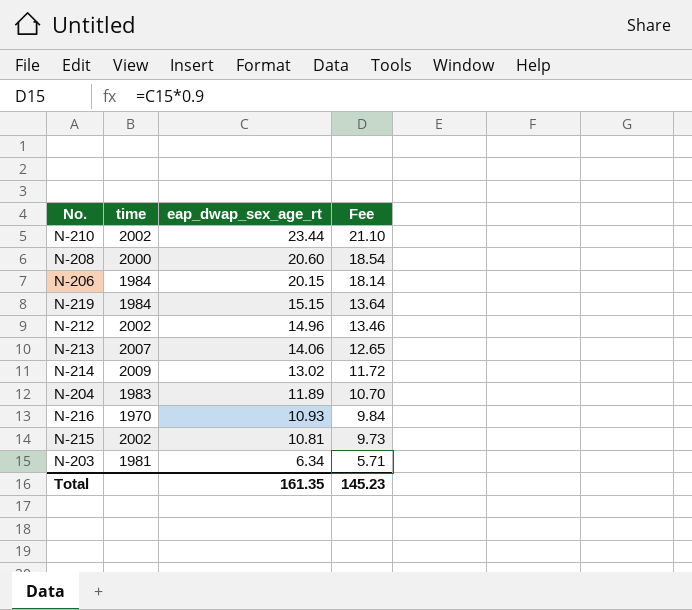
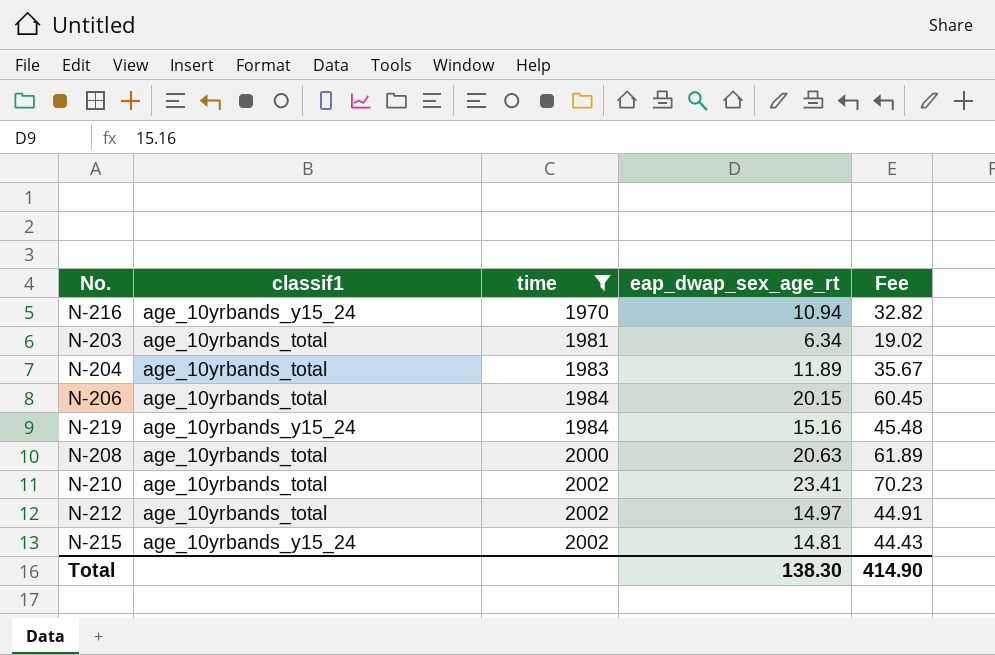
filter: none -> time <= 2002
row order: eap_dwap_sex_age_rt descending -> time ascending
column classif1 | position: none -> 2
column Fee | formula: [eap_dwap_sex_age_rt] * 0.9 -> [eap_dwap_sex_age_rt] * 3
N-216 | eap_dwap_sex_age_rt: 10.93 -> 10.94
N-219 | eap_dwap_sex_age_rt: 15.15 -> 15.16
N-208 | eap_dwap_sex_age_rt: 20.60 -> 20.63
N-210 | eap_dwap_sex_age_rt: 23.44 -> 23.41
N-212 | eap_dwap_sex_age_rt: 14.96 -> 14.97
N-215 | eap_dwap_sex_age_rt: 10.81 -> 14.81
Total | eap_dwap_sex_age_rt: 161.35 -> 138.30
Total | Fee: 145.23 -> 414.90

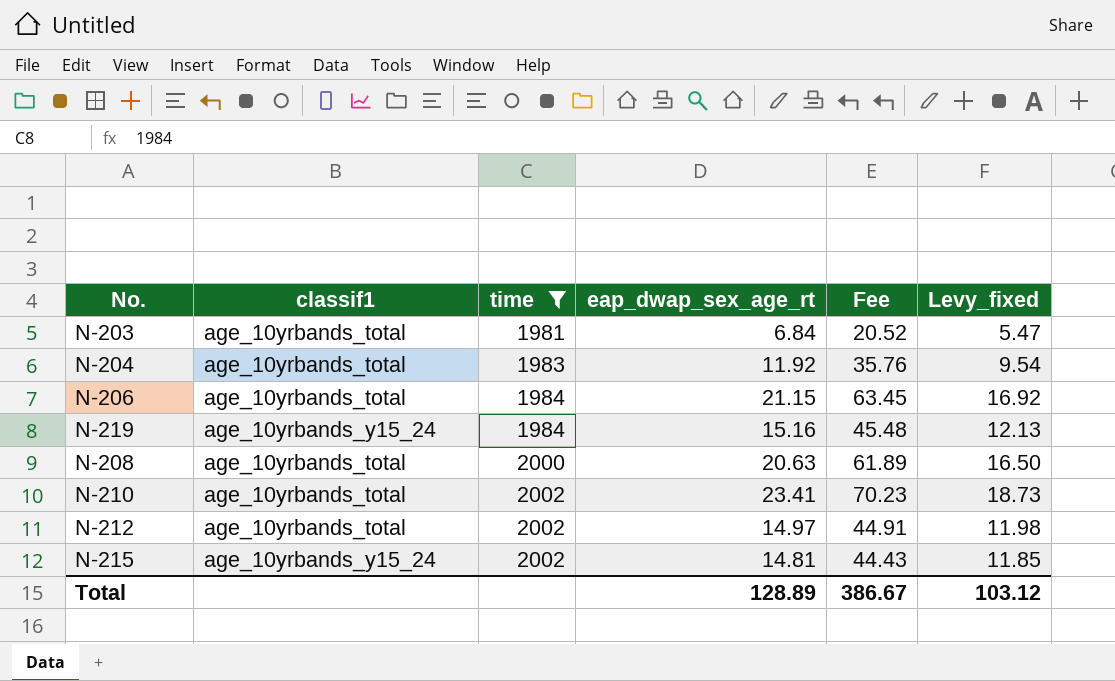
column Levy_fixed | formula: none -> [eap_dwap_sex_age_rt] * 0.8
row N-216: age_10yrbands_y15_24 | 1970 | 10.94 | 32.82 -> none
N-203 | eap_dwap_sex_age_rt: 6.34 -> 6.84
N-203 | Fee: 19.02 -> 20.52
N-204 | eap_dwap_sex_age_rt: 11.89 -> 11.92
N-204 | Fee: 35.67 -> 35.76
N-206 | eap_dwap_sex_age_rt: 20.15 -> 21.15
N-206 | Fee: 60.45 -> 63.45
Total | eap_dwap_sex_age_rt: 138.30 -> 128.89
Total | Fee: 414.90 -> 386.67

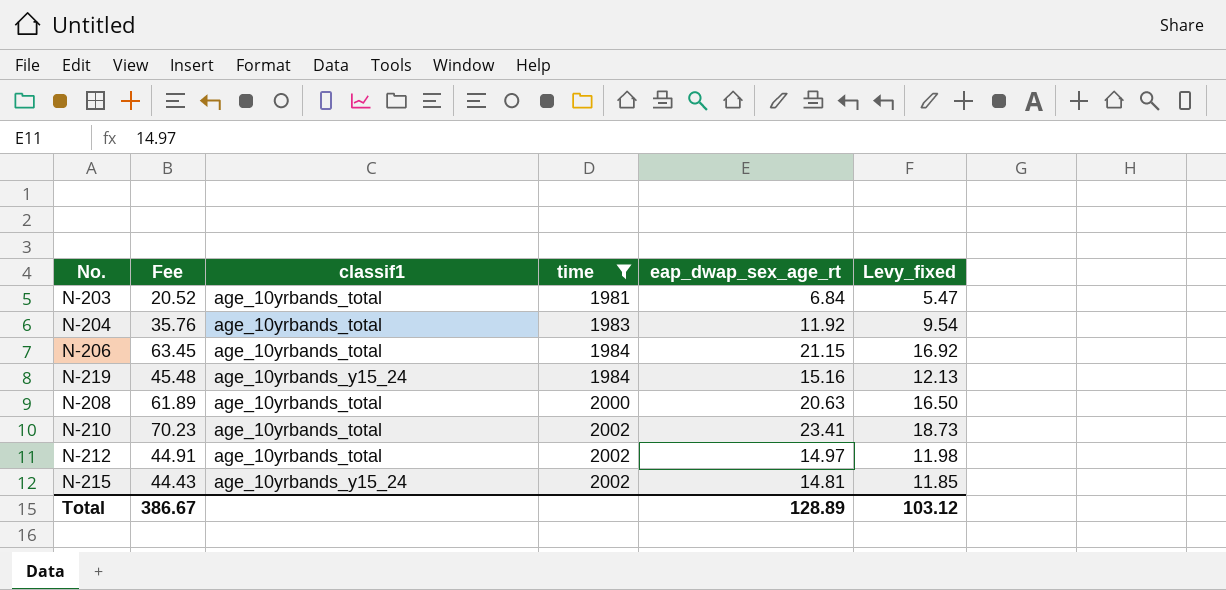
column Fee | position: 5 -> 2

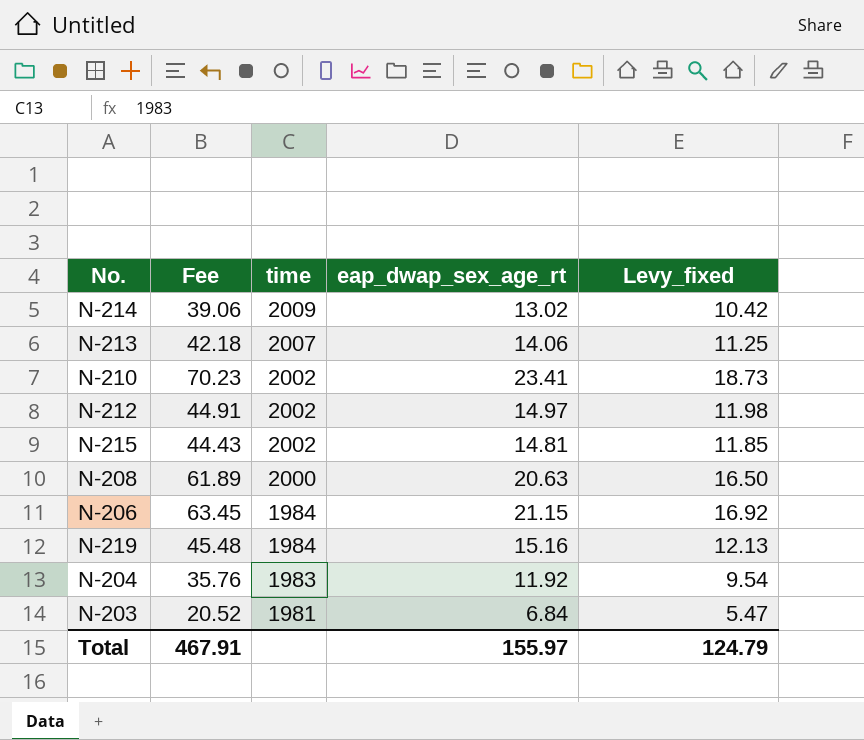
filter: time <= 2002 -> none
row order: time ascending -> time descending
column classif1 | position: 3 -> none
Total | Fee: 386.67 -> 467.91
Total | eap_dwap_sex_age_rt: 128.89 -> 155.97
Total | Levy_fixed: 103.12 -> 124.79

